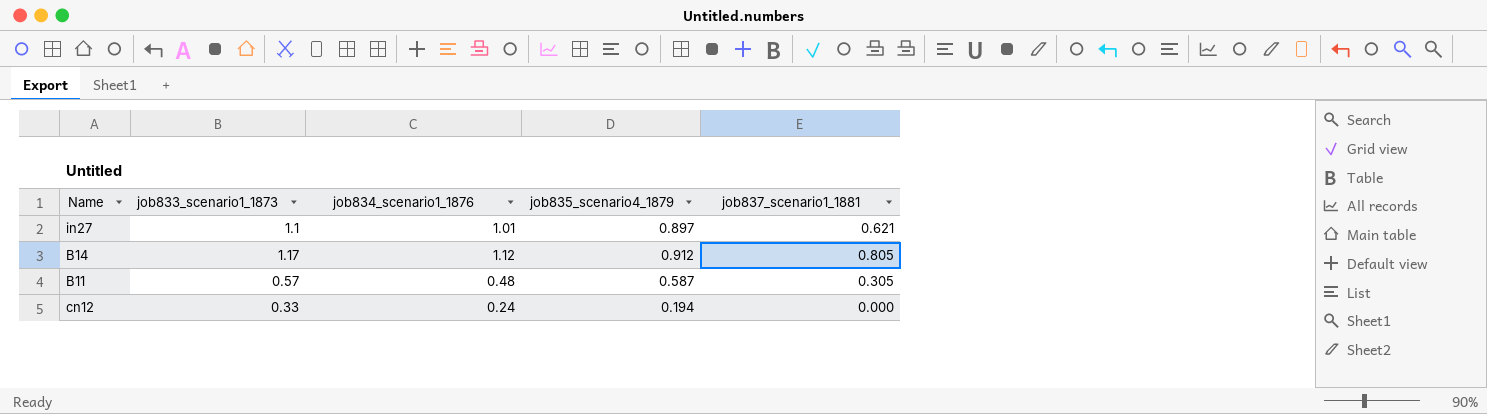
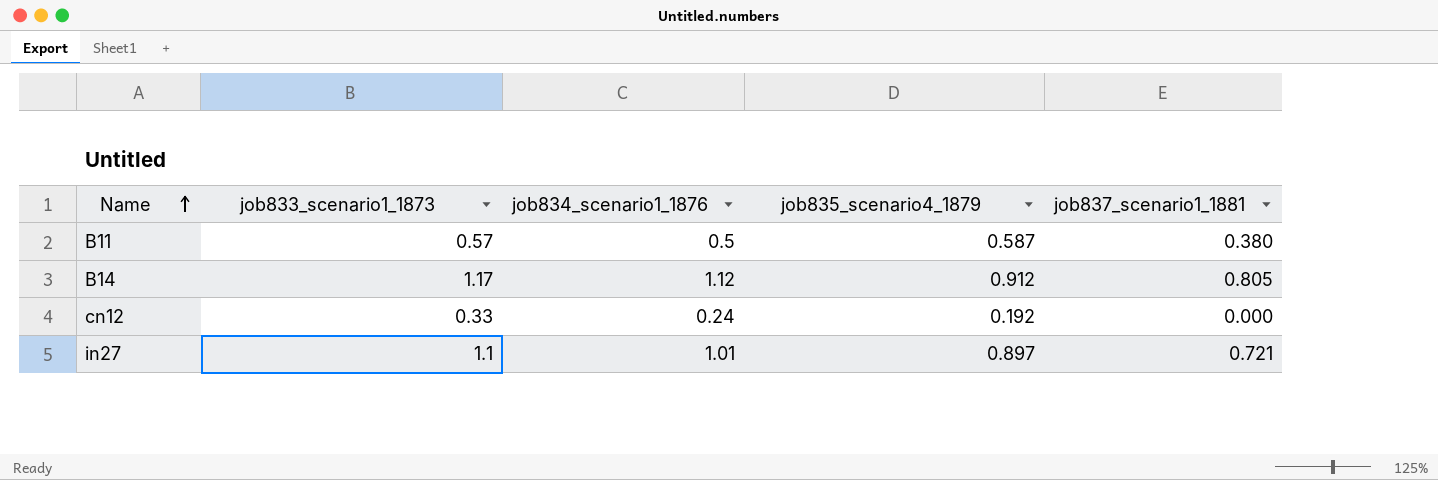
row order: none -> Name ascending
B11 | job834_scenario1_1876: 0.48 -> 0.5
B11 | job837_scenario1_1881: 0.305 -> 0.380
cn12 | job835_scenario4_1879: 0.194 -> 0.192
in27 | job837_scenario1_1881: 0.621 -> 0.721

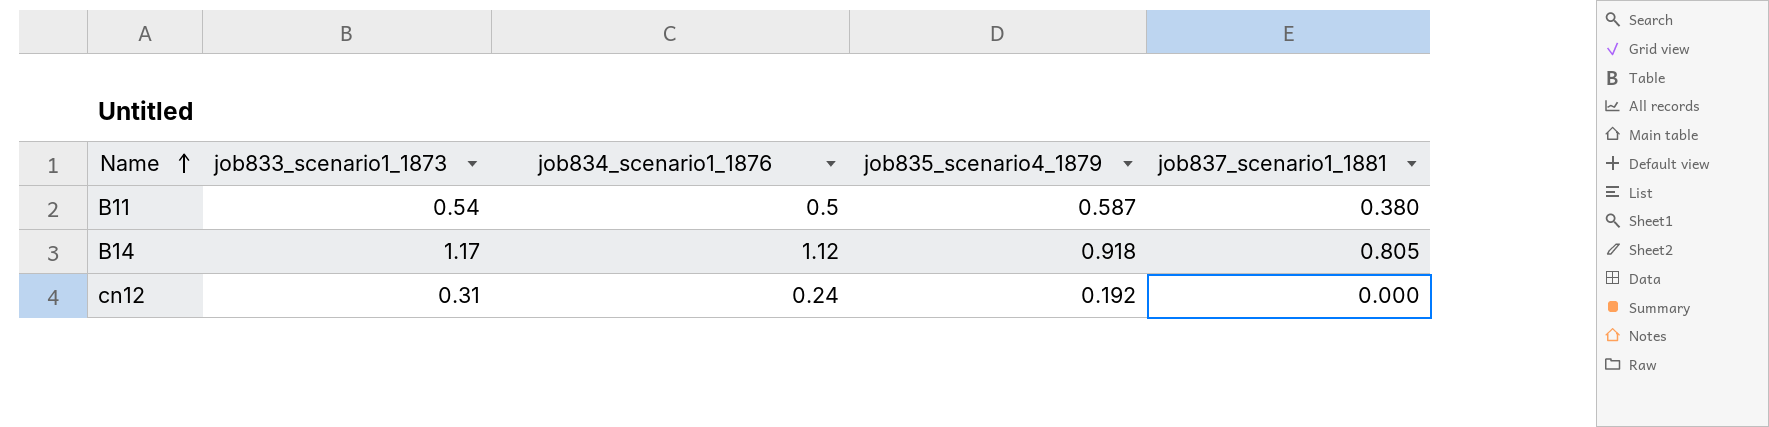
row in27: 1.1 | 1.01 | 0.897 | 0.721 -> none
B11 | job833_scenario1_1873: 0.57 -> 0.54
B14 | job835_scenario4_1879: 0.912 -> 0.918
cn12 | job833_scenario1_1873: 0.33 -> 0.31

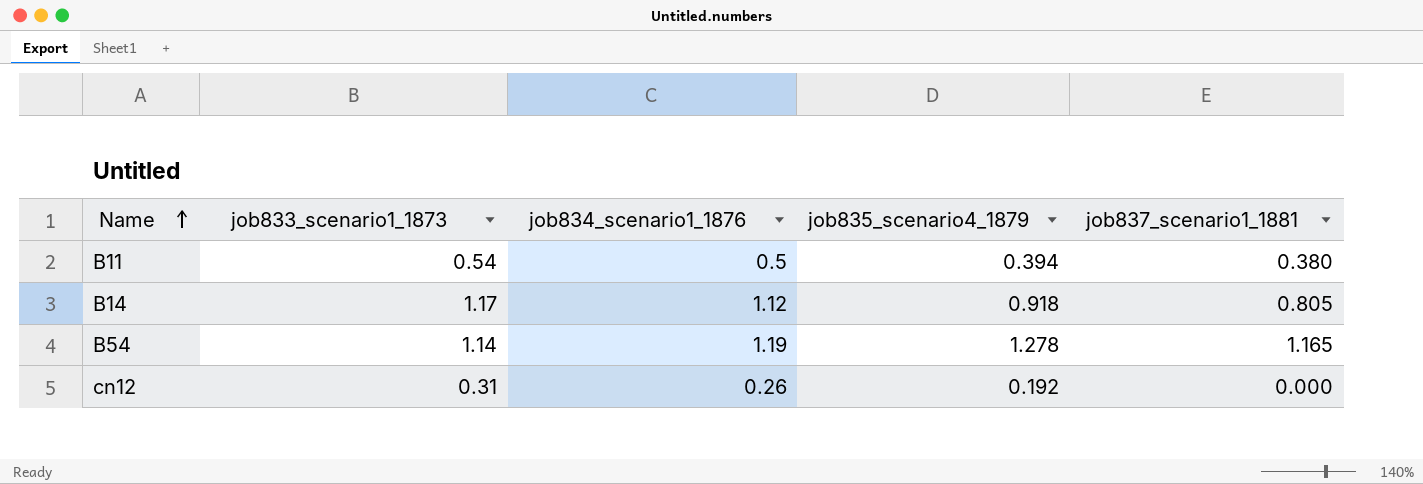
B11 | job835_scenario4_1879: 0.587 -> 0.394
row B54: none -> 1.14 | 1.19 | 1.278 | 1.165
cn12 | job834_scenario1_1876: 0.24 -> 0.26

